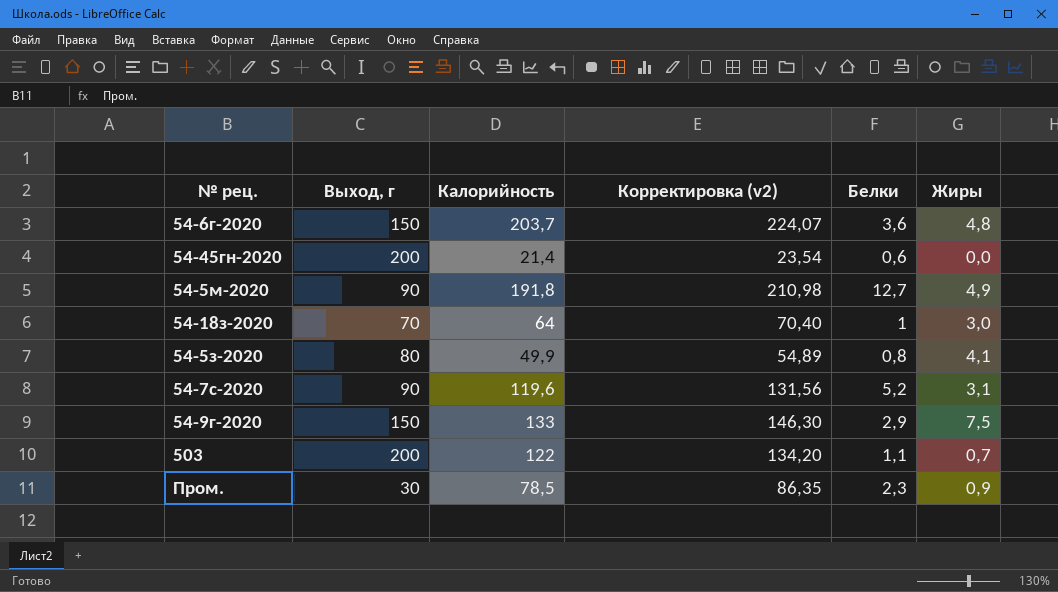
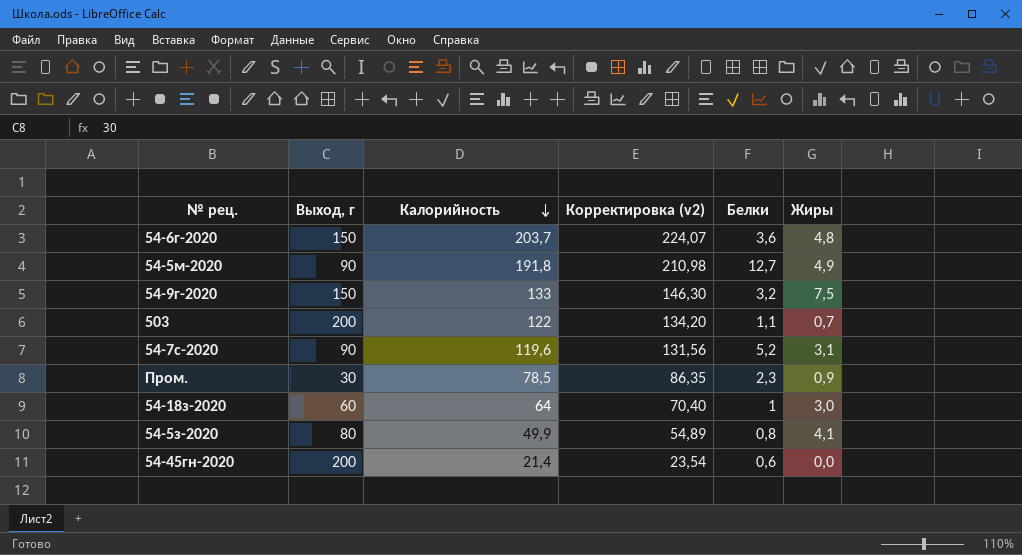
row order: none -> Калорийность descending
54-9г-2020 | Белки: 2,9 -> 3,2
54-18з-2020 | Выход, г: 70 -> 60

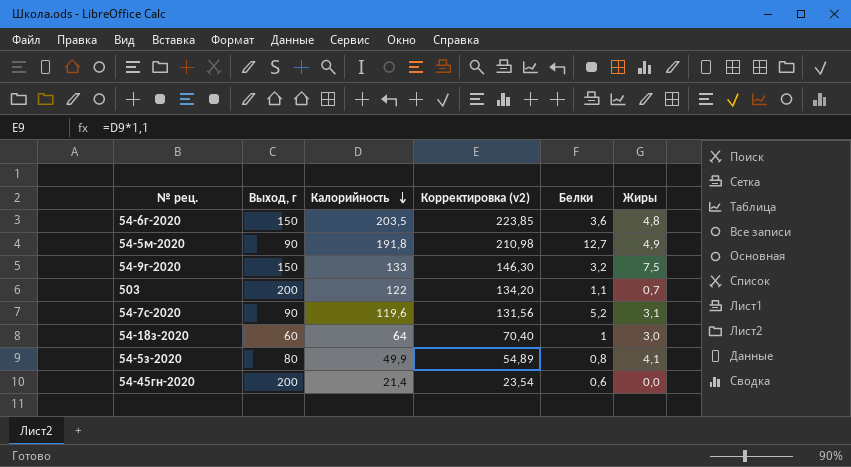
row Пром.: 30 | 78,5 | 86,35 | 2,3 | 0,9 -> none
54-6г-2020 | Калорийность: 203,7 -> 203,5
54-6г-2020 | Корректировка (v2): 224,07 -> 223,85

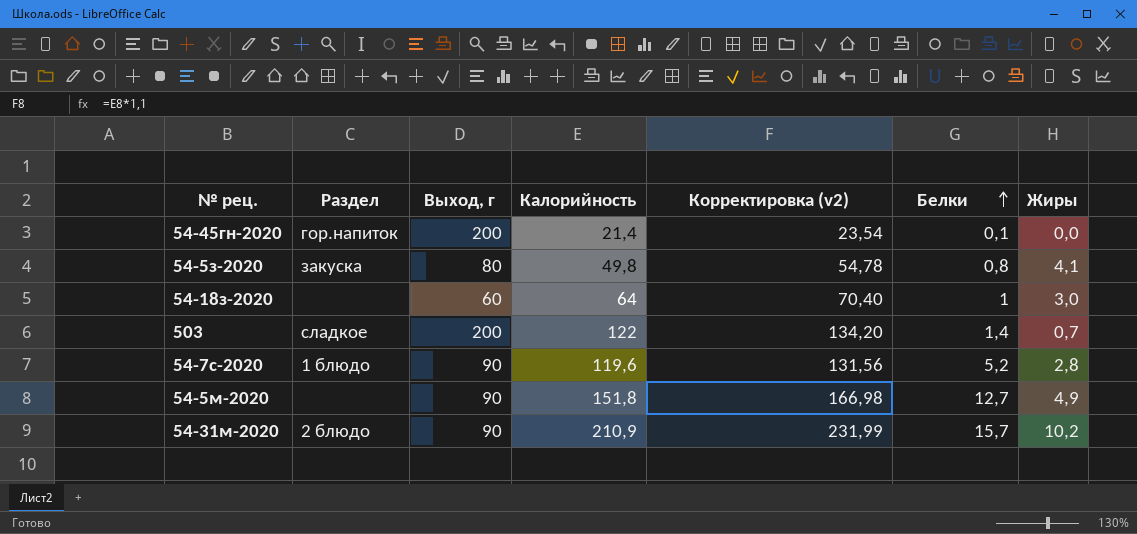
row order: Калорийность descending -> Белки ascending
column Раздел | position: none -> 2
row 54-6г-2020: 150 | 203,5 | 223,85 | 3,6 | 4,8 -> none
row 54-9г-2020: 150 | 133 | 146,30 | 3,2 | 7,5 -> none
54-45гн-2020 | Белки: 0,6 -> 0,1
54-5з-2020 | Калорийность: 49,9 -> 49,8
54-5з-2020 | Корректировка (v2): 54,89 -> 54,78
503 | Белки: 1,1 -> 1,4
54-7с-2020 | Жиры: 3,1 -> 2,8
54-5м-2020 | Калорийность: 191,8 -> 151,8
54-5м-2020 | Корректировка (v2): 210,98 -> 166,98
row 54-31м-2020: none -> 2 блюдо | 90 | 210,9 | 231,99 | 15,7 | 10,2

